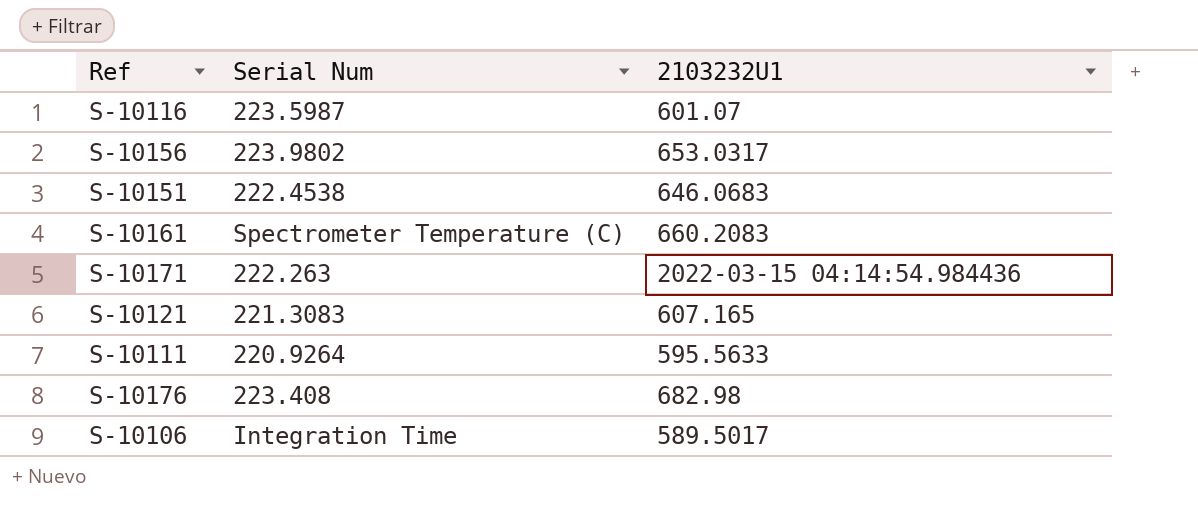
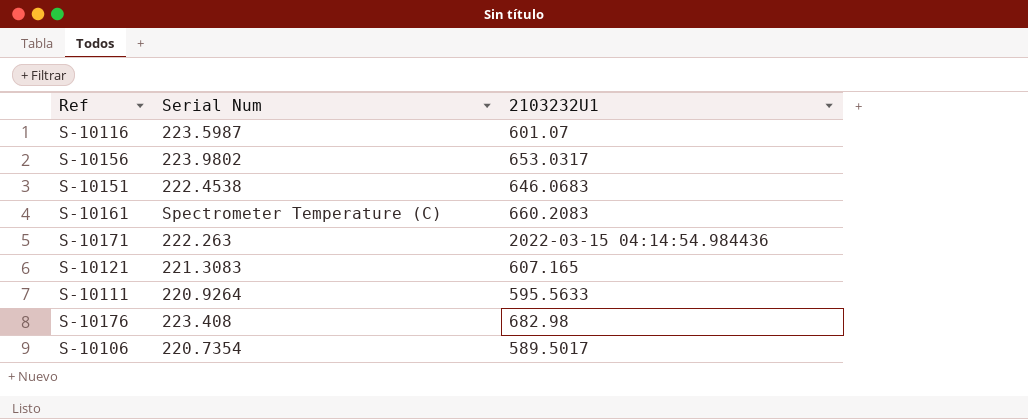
S-10106 | Serial Num: Integration Time -> 220.7354

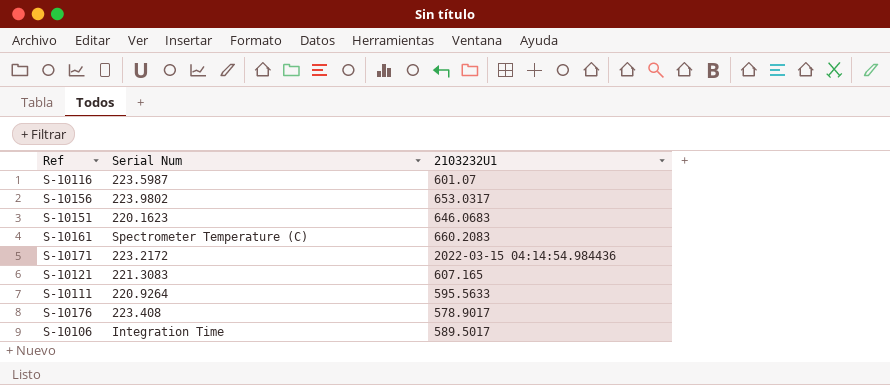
S-10151 | Serial Num: 222.4538 -> 220.1623
S-10171 | Serial Num: 222.263 -> 223.2172
S-10176 | 2103232U1: 682.98 -> 578.9017
S-10106 | Serial Num: 220.7354 -> Integration Time

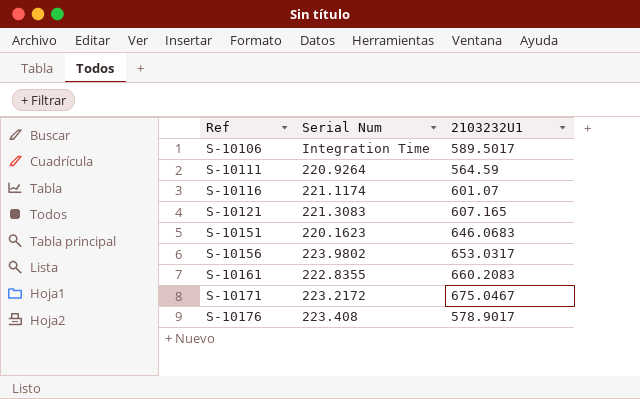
row order: none -> Ref ascending
S-10111 | 2103232U1: 595.5633 -> 564.59
S-10116 | Serial Num: 223.5987 -> 221.1174
S-10161 | Serial Num: Spectrometer Temperature (C) -> 222.8355
S-10171 | 2103232U1: 2022-03-15 04:14:54.984436 -> 675.0467

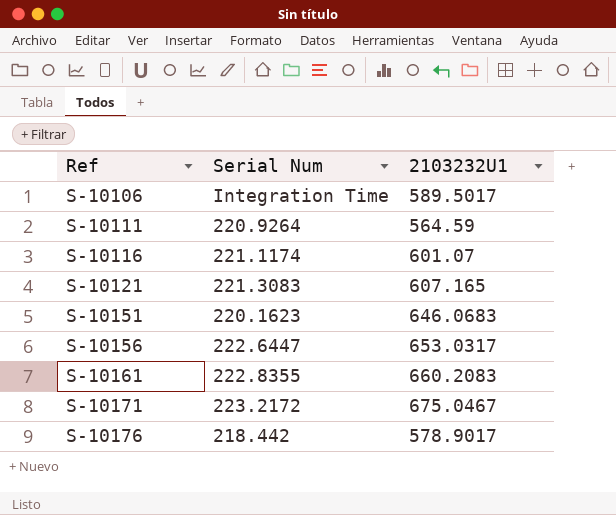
S-10156 | Serial Num: 223.9802 -> 222.6447
S-10176 | Serial Num: 223.408 -> 218.442

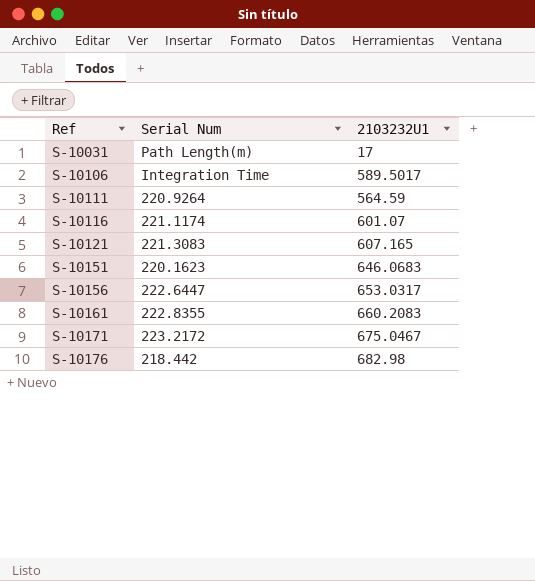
row S-10031: none -> Path Length(m) | 17
S-10176 | 2103232U1: 578.9017 -> 682.98

